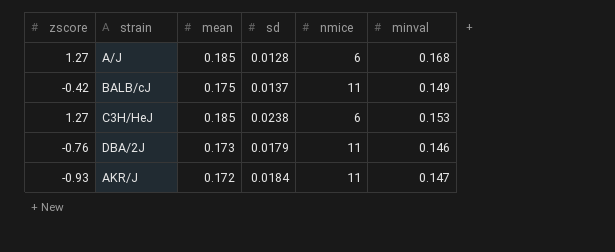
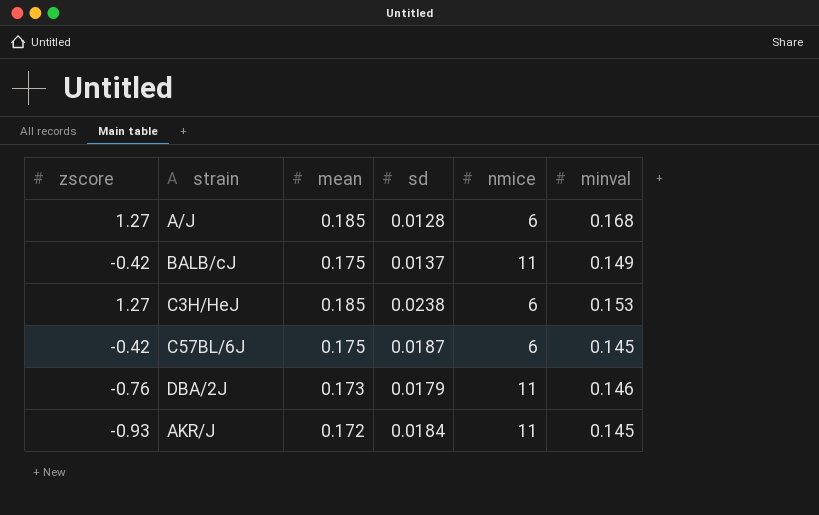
row C57BL/6J: none -> -0.42 | 0.175 | 0.0187 | 6 | 0.145
AKR/J | minval: 0.147 -> 0.145

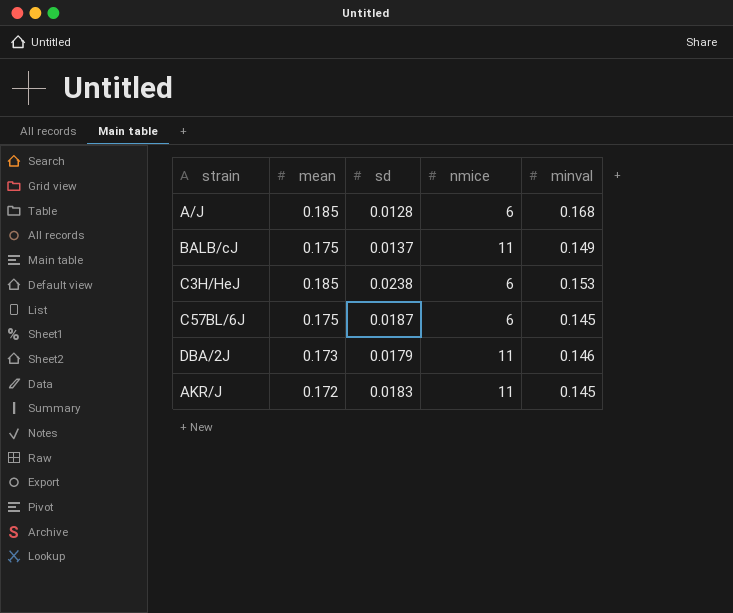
column zscore | position: 1 -> none
AKR/J | sd: 0.0184 -> 0.0183

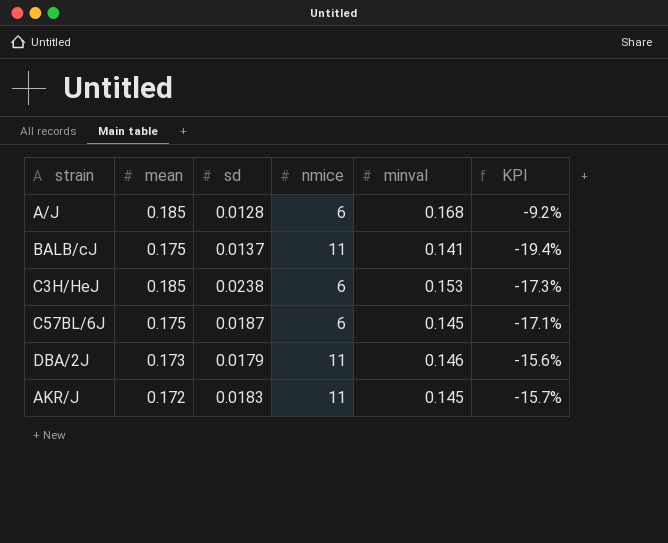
column KPI | formula: none -> ([minval] - [mean]) / [mean]
BALB/cJ | minval: 0.149 -> 0.141

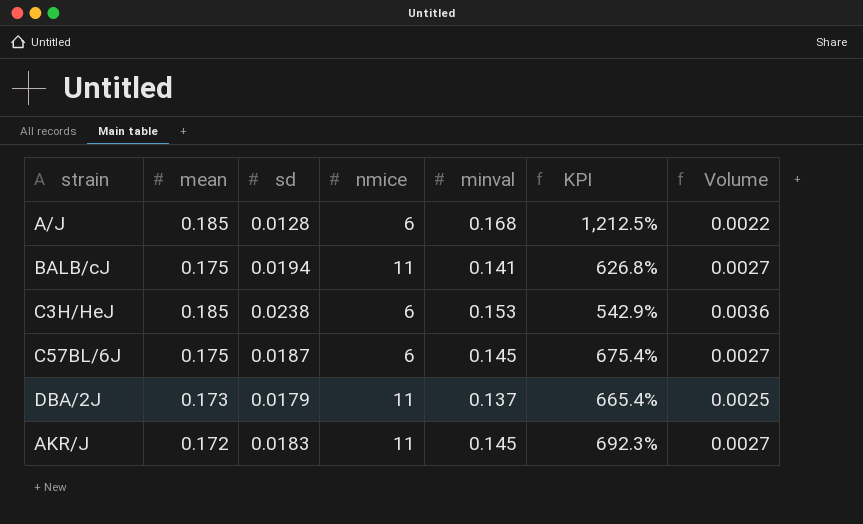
column KPI | formula: ([minval] - [mean]) / [mean] -> ([minval] - [sd]) / [sd]
column Volume | formula: none -> [sd] * [minval]
BALB/cJ | sd: 0.0137 -> 0.0194
DBA/2J | minval: 0.146 -> 0.137

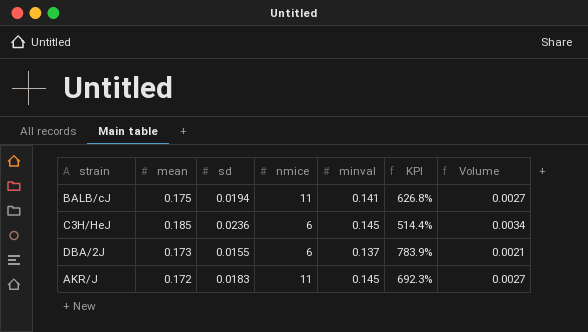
row A/J: 0.185 | 0.0128 | 6 | 0.168 | 1,212.5% | 0.0022 -> none
row C57BL/6J: 0.175 | 0.0187 | 6 | 0.145 | 675.4% | 0.0027 -> none
C3H/HeJ | sd: 0.0238 -> 0.0236
C3H/HeJ | minval: 0.153 -> 0.145
C3H/HeJ | KPI: 542.9% -> 514.4%
C3H/HeJ | Volume: 0.0036 -> 0.0034
DBA/2J | sd: 0.0179 -> 0.0155
DBA/2J | nmice: 11 -> 6
DBA/2J | KPI: 665.4% -> 783.9%
DBA/2J | Volume: 0.0025 -> 0.0021

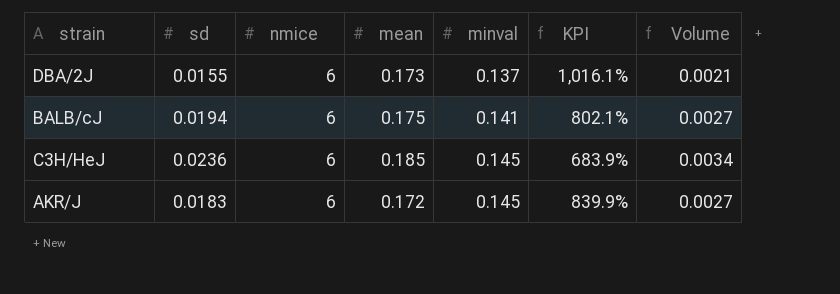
row order: none -> minval ascending
column mean | position: 2 -> 4
column KPI | formula: ([minval] - [sd]) / [sd] -> ([mean] - [sd]) / [sd]
BALB/cJ | nmice: 11 -> 6
AKR/J | nmice: 11 -> 6

